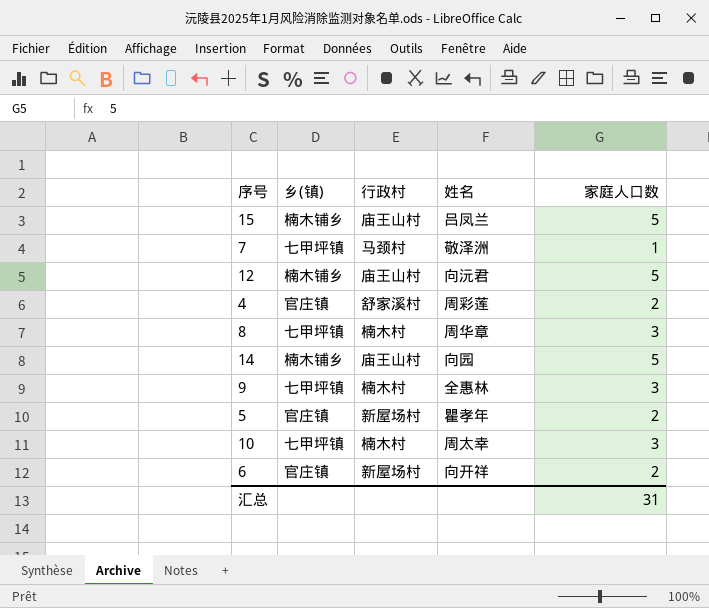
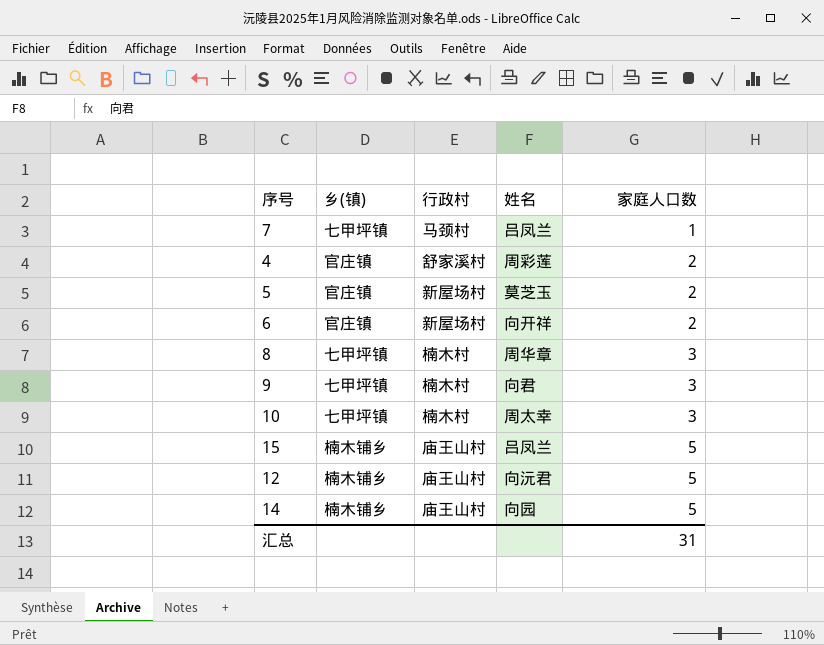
row order: none -> 家庭人口数 ascending
7 | 姓名: 敬泽洲 -> 吕凤兰
5 | 姓名: 瞿孝年 -> 莫芝玉
9 | 姓名: 全惠林 -> 向君

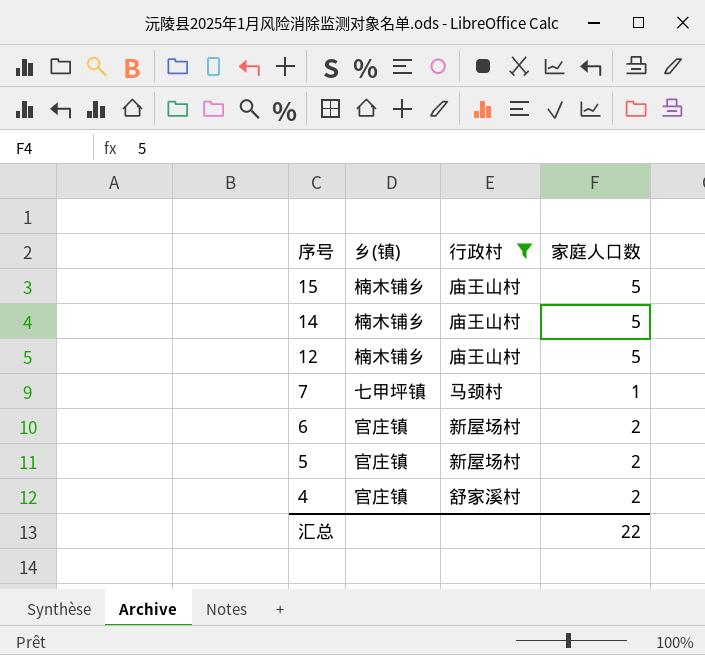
filter: none -> 行政村 != 楠木村
row order: 家庭人口数 ascending -> 序号 descending
column 姓名 | position: 4 -> none
汇总 | 家庭人口数: 31 -> 22

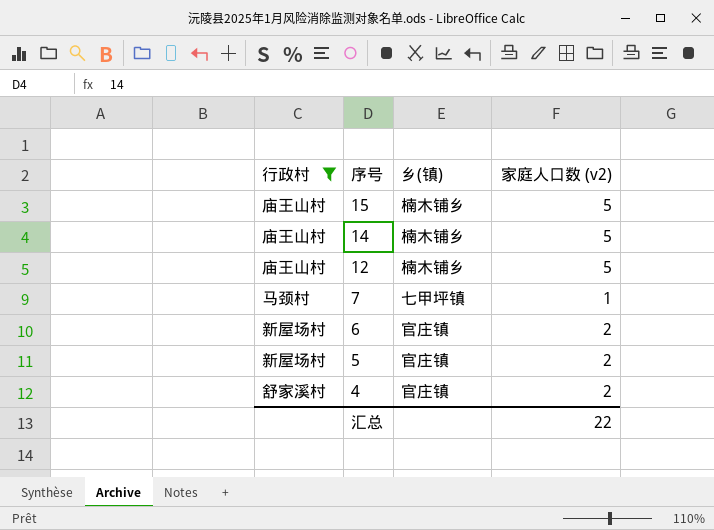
column 行政村 | position: 3 -> 1
column name: 家庭人口数 -> 家庭人口数 (v2)

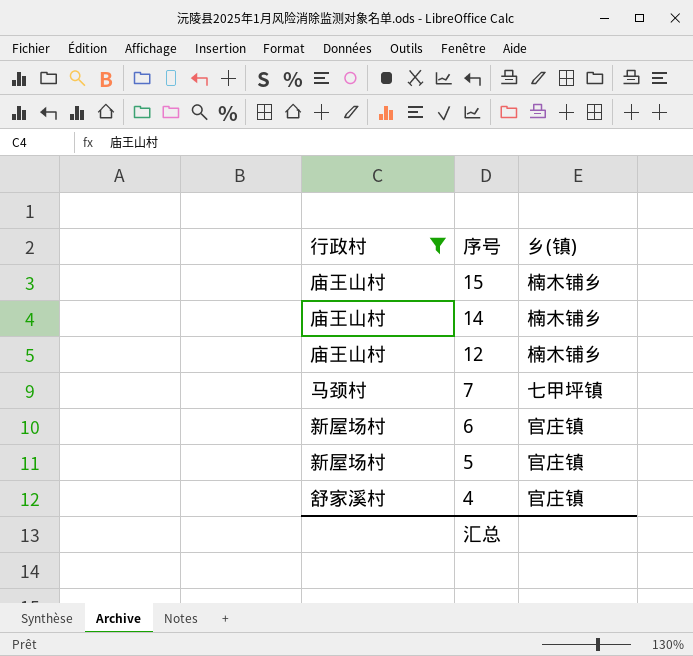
column 家庭人口数 (v2) | position: 4 -> none

